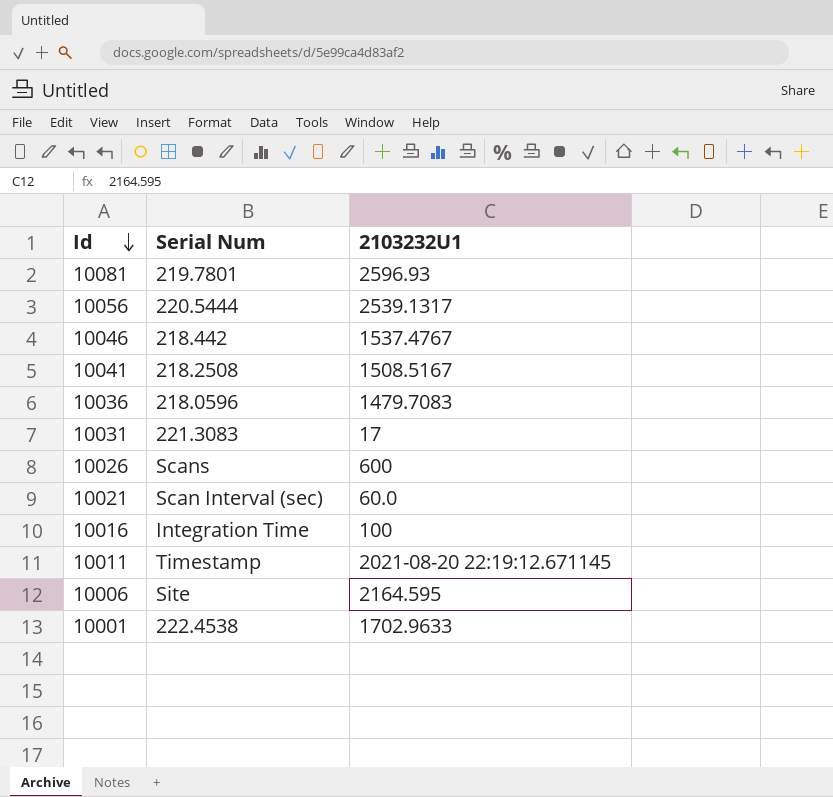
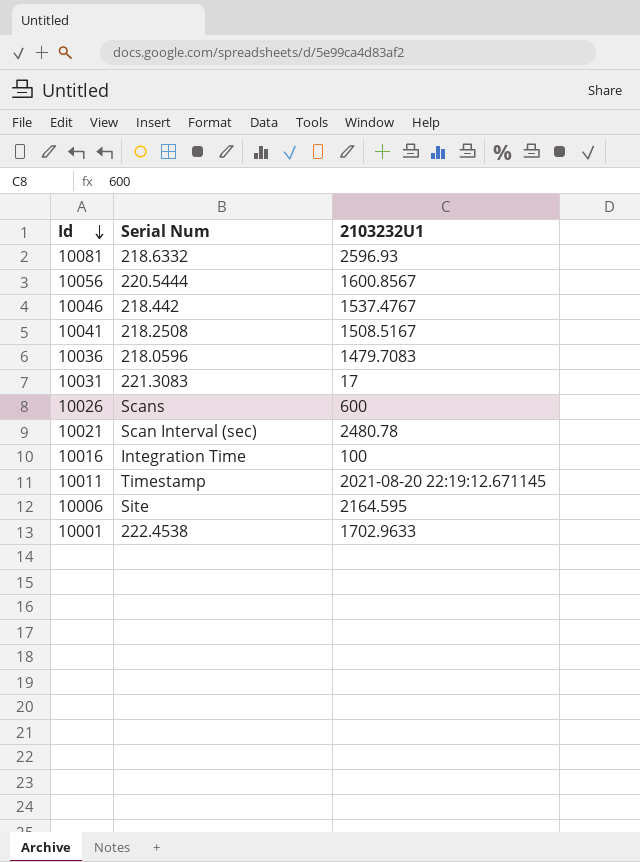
10081 | Serial Num: 219.7801 -> 218.6332
10056 | 2103232U1: 2539.1317 -> 1600.8567
10021 | 2103232U1: 60.0 -> 2480.78

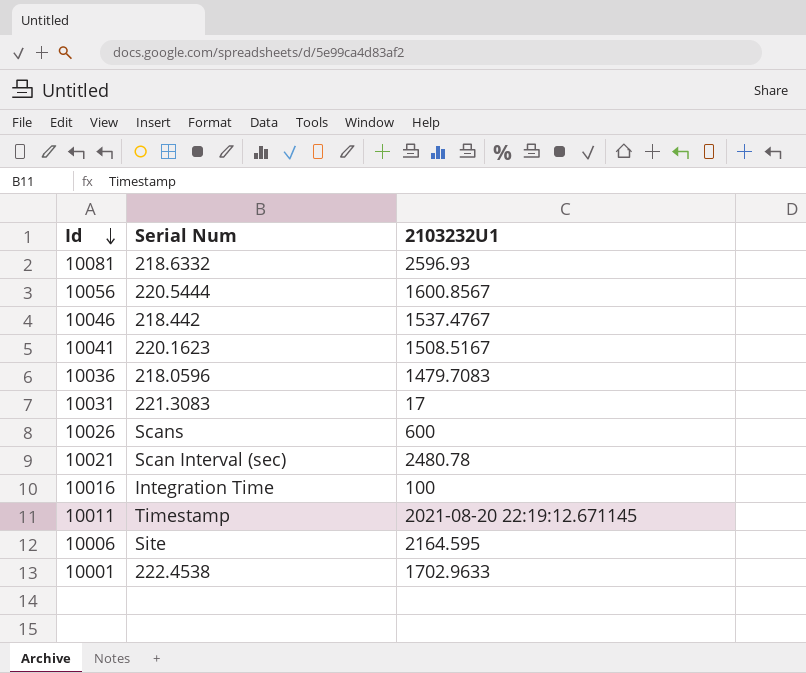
10041 | Serial Num: 218.2508 -> 220.1623

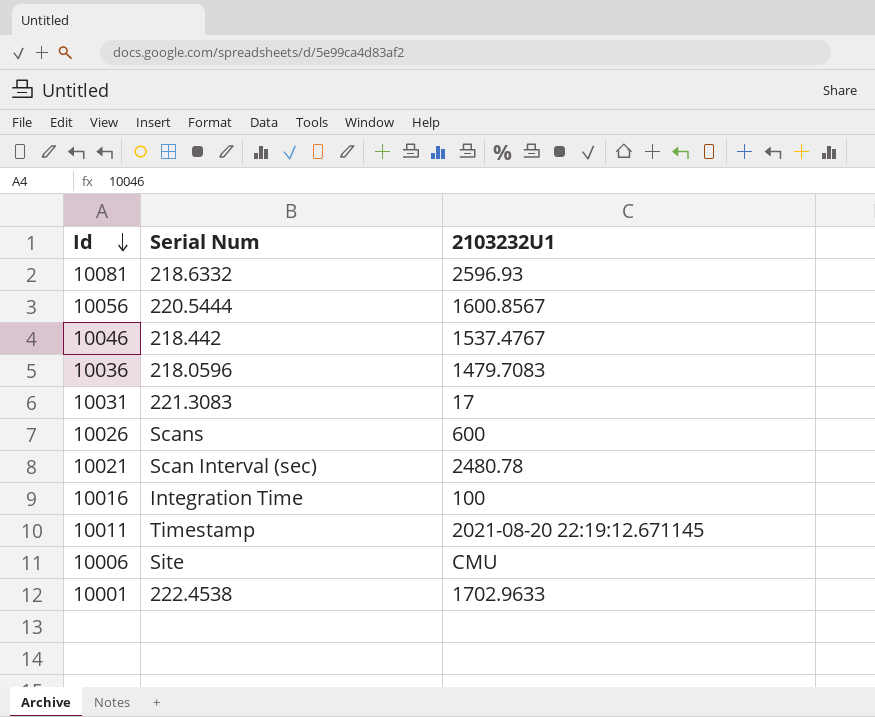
row 10041: 220.1623 | 1508.5167 -> none
10006 | 2103232U1: 2164.595 -> CMU

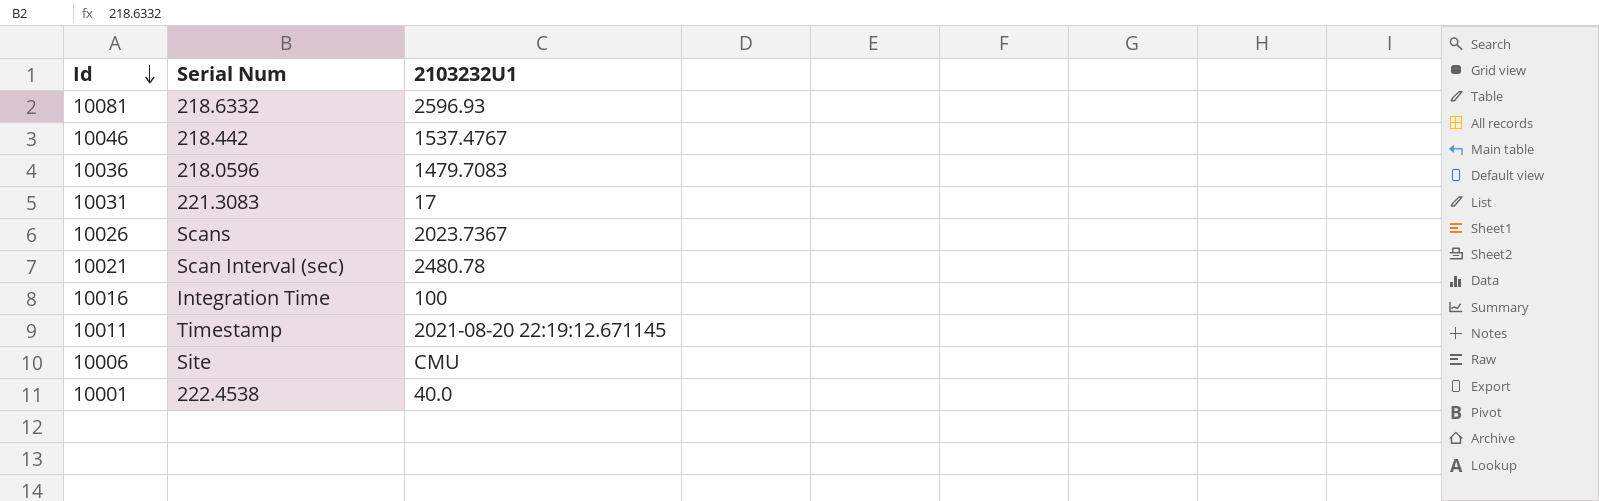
row 10056: 220.5444 | 1600.8567 -> none
10026 | 2103232U1: 600 -> 2023.7367
10001 | 2103232U1: 1702.9633 -> 40.0

